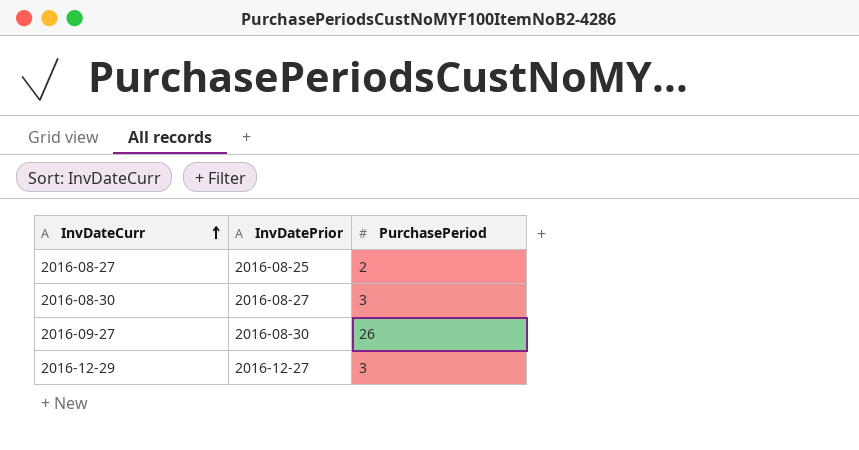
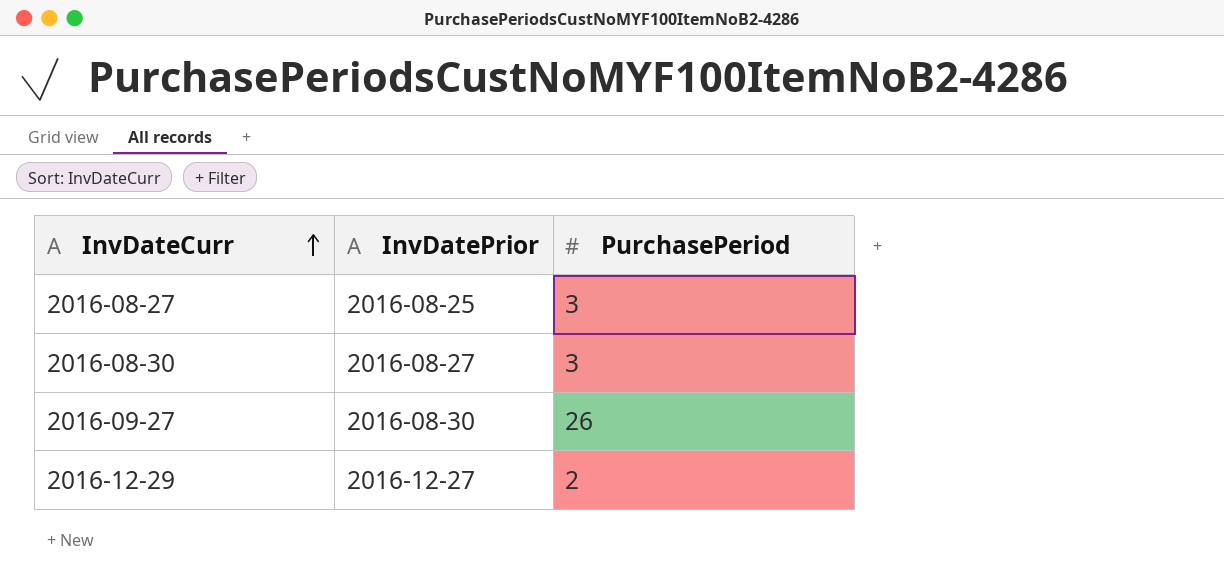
2016-08-27 | PurchasePeriod: 2 -> 3
2016-12-29 | PurchasePeriod: 3 -> 2

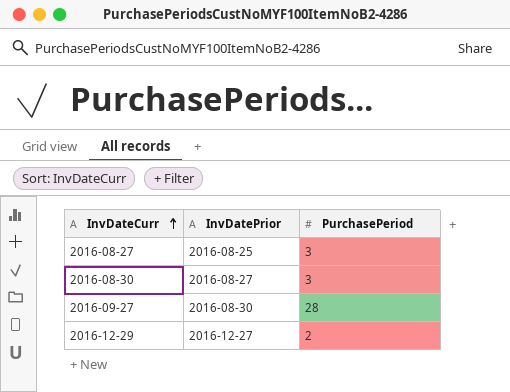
2016-09-27 | PurchasePeriod: 26 -> 28

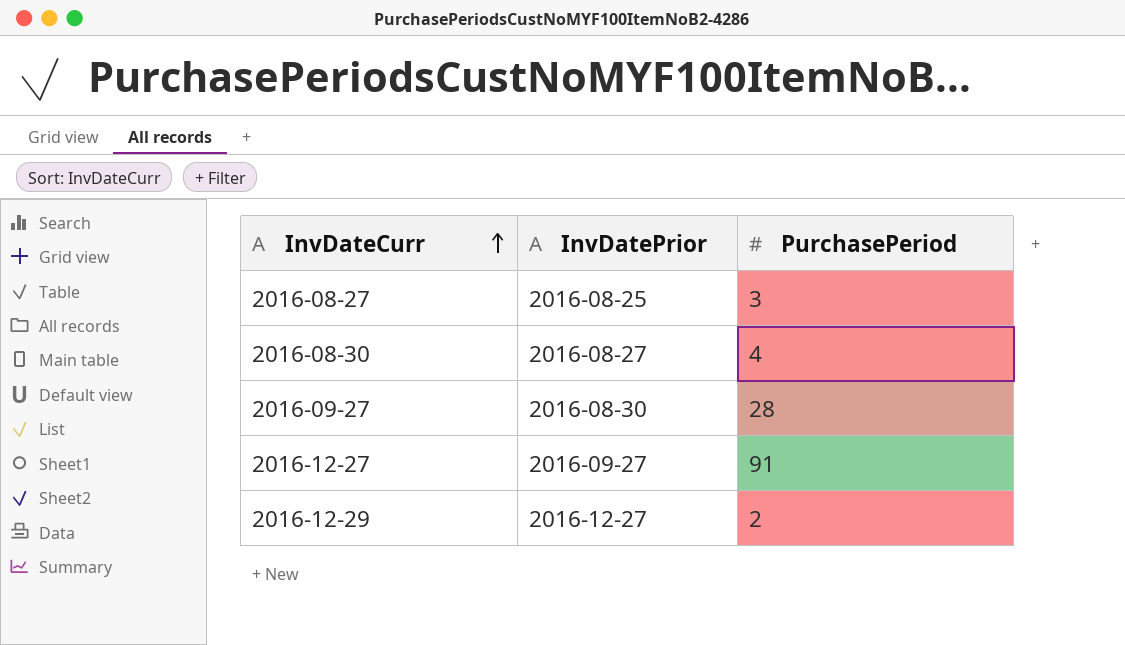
2016-08-30 | PurchasePeriod: 3 -> 4
row 2016-12-27: none -> 2016-09-27 | 91

